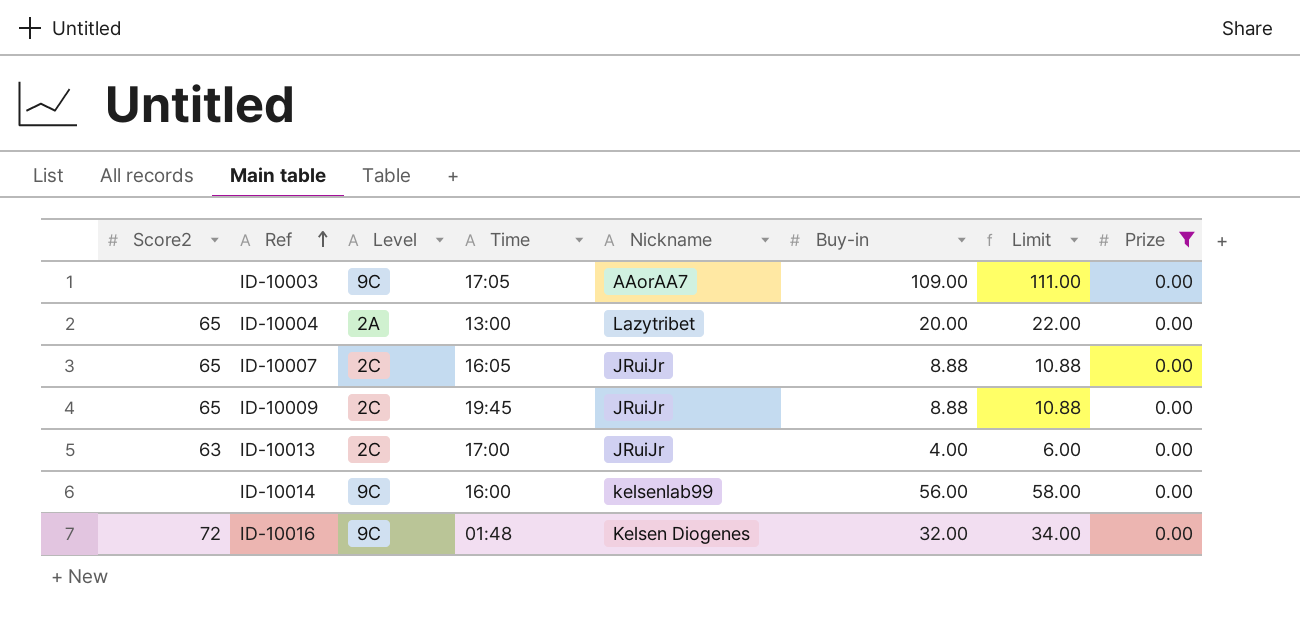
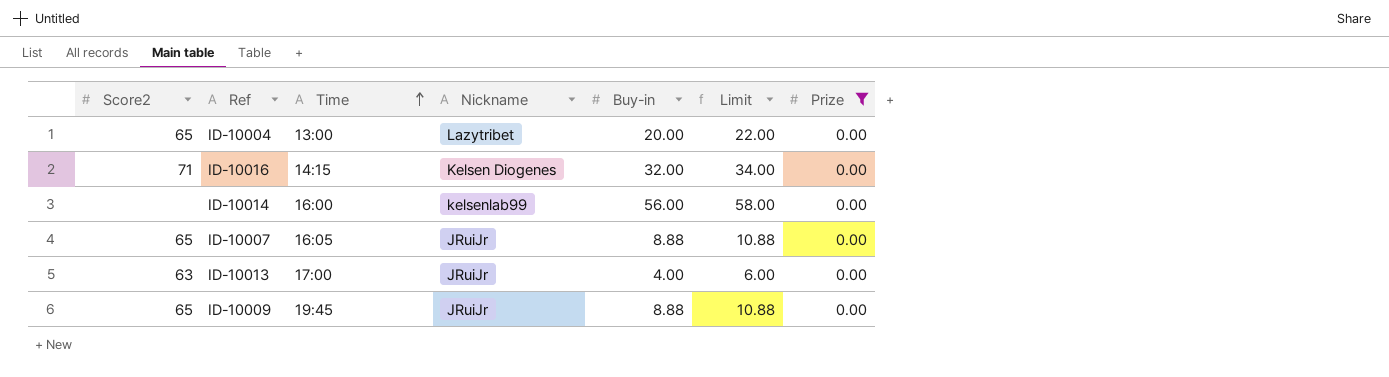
row order: Ref ascending -> Time ascending
column Level | position: 3 -> none
row ID-10003: none | 9C | 17:05 | AAorAA7 | 109.00 | 111.00 | 0.00 -> none
ID-10016 | Score2: 72 -> 71
ID-10016 | Time: 01:48 -> 14:15

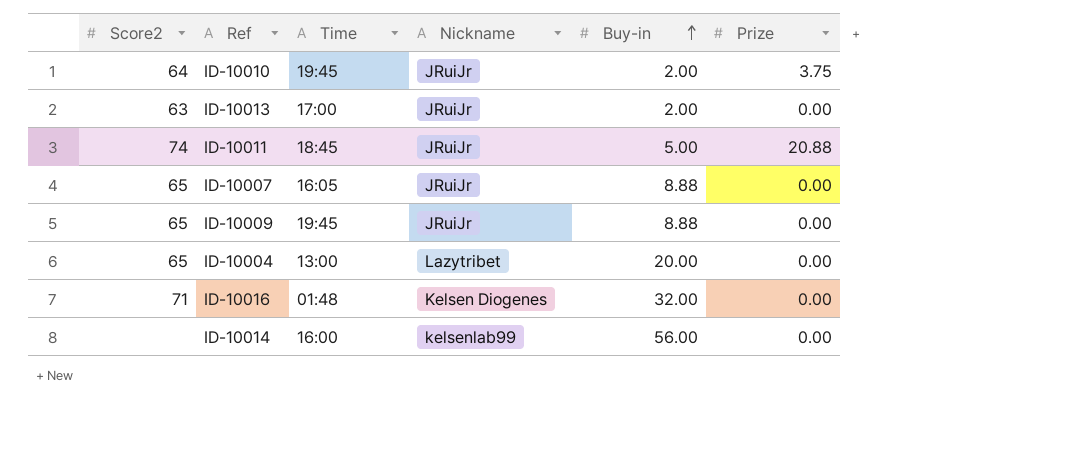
filter: Prize = 0.00 -> none
row order: Time ascending -> Buy-in ascending
column Limit | formula: [Buy-in] + 2 -> none
ID-10013 | Buy-in: 4.00 -> 2.00
ID-10016 | Time: 14:15 -> 01:48

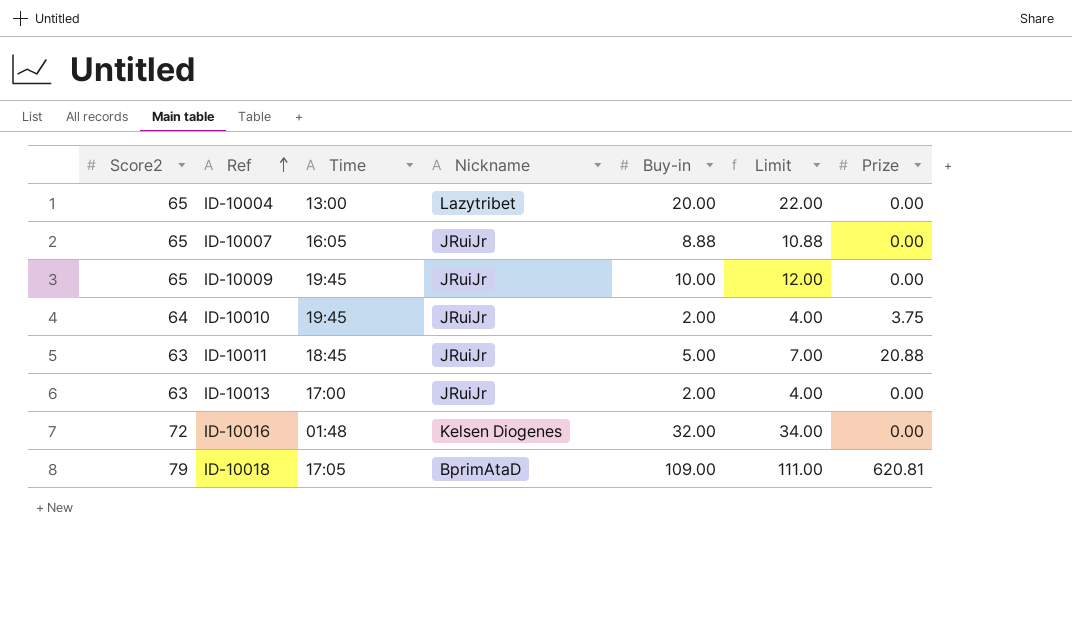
row order: Buy-in ascending -> Ref ascending
column Limit | formula: none -> [Buy-in] + 2
row ID-10014: none | 16:00 | kelsenlab99 | 56.00 | 0.00 -> none
ID-10009 | Buy-in: 8.88 -> 10.00
ID-10011 | Score2: 74 -> 63
ID-10016 | Score2: 71 -> 72
row ID-10018: none -> 79 | 17:05 | BprimAtaD | 109.00 | 111.00 | 620.81

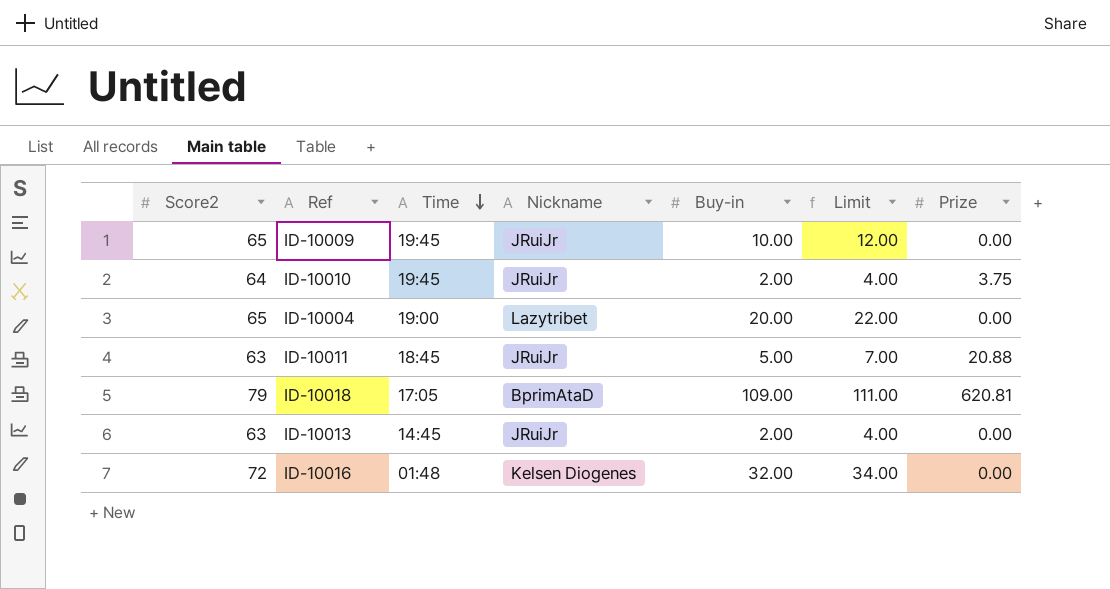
row order: Ref ascending -> Time descending
row ID-10007: 65 | 16:05 | JRuiJr | 8.88 | 10.88 | 0.00 -> none
ID-10004 | Time: 13:00 -> 19:00
ID-10013 | Time: 17:00 -> 14:45

